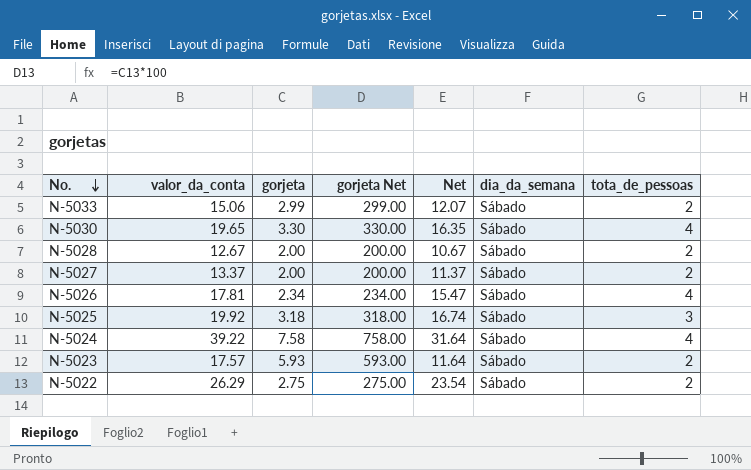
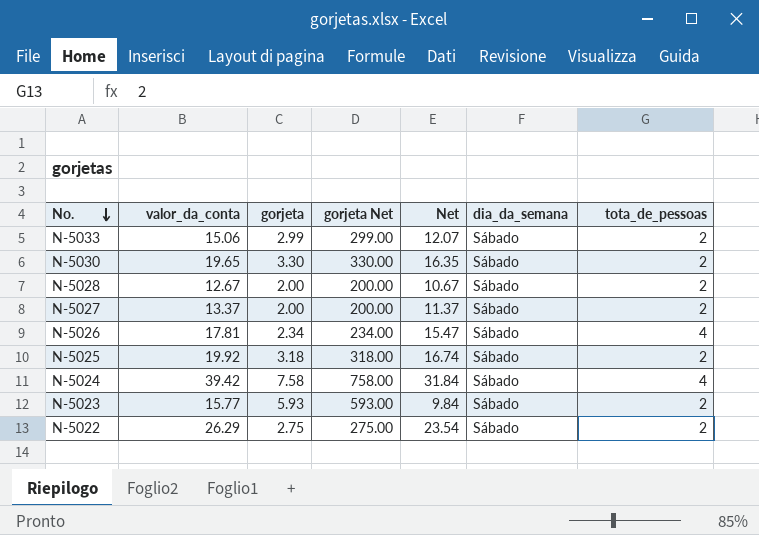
N-5030 | tota_de_pessoas: 4 -> 2
N-5025 | tota_de_pessoas: 3 -> 2
N-5024 | valor_da_conta: 39.22 -> 39.42
N-5024 | Net: 31.64 -> 31.84
N-5023 | valor_da_conta: 17.57 -> 15.77
N-5023 | Net: 11.64 -> 9.84

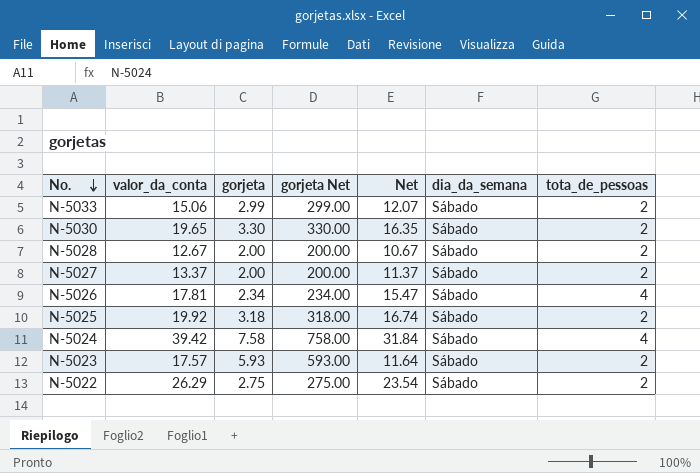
N-5023 | valor_da_conta: 15.77 -> 17.57
N-5023 | Net: 9.84 -> 11.64

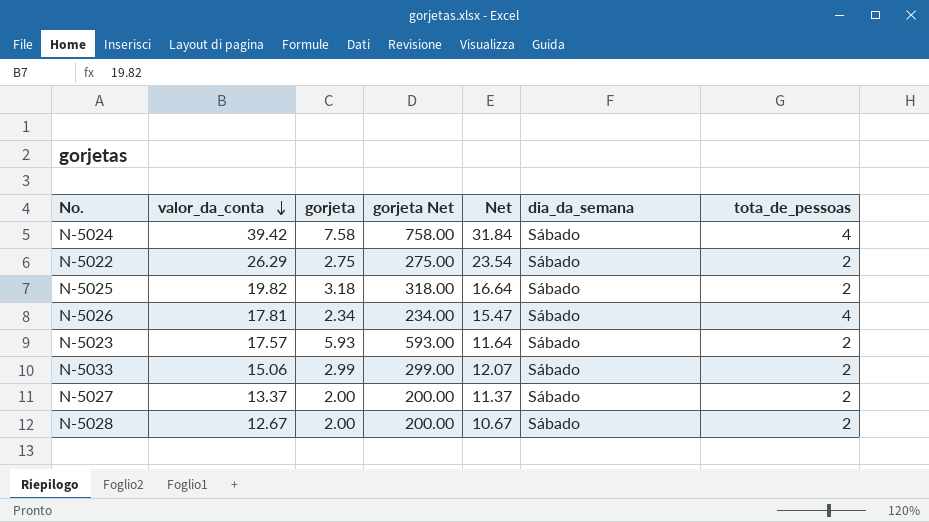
row order: No. descending -> valor_da_conta descending
row N-5030: 19.65 | 3.30 | 330.00 | 16.35 | Sábado | 2 -> none
N-5025 | valor_da_conta: 19.92 -> 19.82
N-5025 | Net: 16.74 -> 16.64

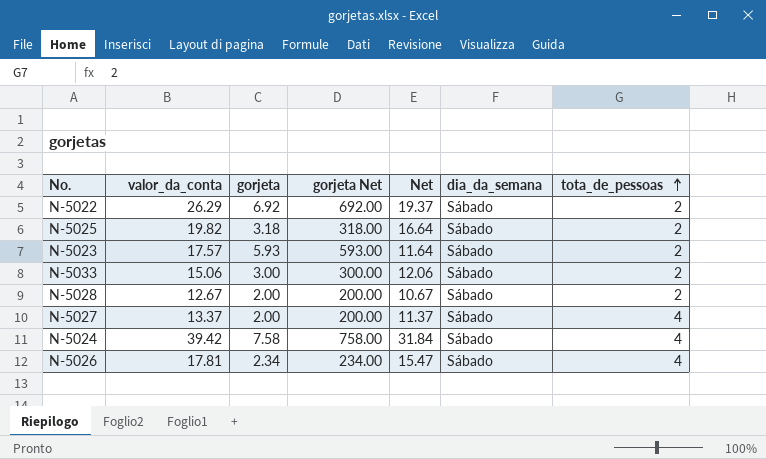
row order: valor_da_conta descending -> tota_de_pessoas ascending
N-5022 | gorjeta: 2.75 -> 6.92
N-5022 | gorjeta Net: 275.00 -> 692.00
N-5022 | Net: 23.54 -> 19.37
N-5033 | gorjeta: 2.99 -> 3.00
N-5033 | gorjeta Net: 299.00 -> 300.00
N-5033 | Net: 12.07 -> 12.06
N-5027 | tota_de_pessoas: 2 -> 4

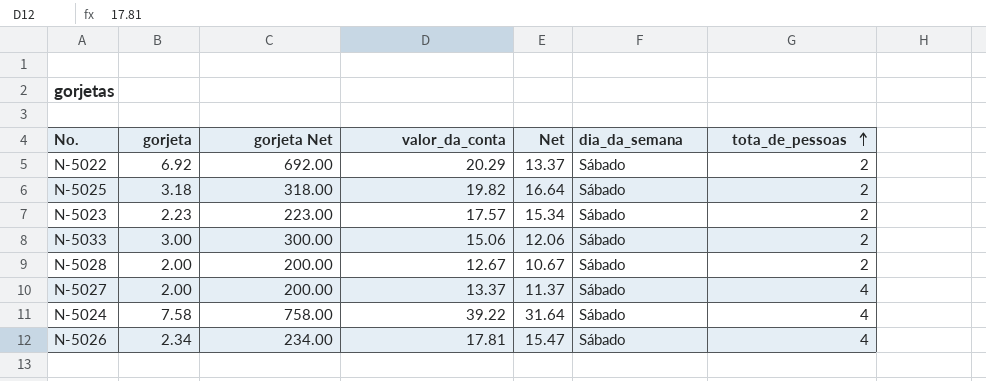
column valor_da_conta | position: 2 -> 4
N-5022 | valor_da_conta: 26.29 -> 20.29
N-5022 | Net: 19.37 -> 13.37
N-5023 | gorjeta: 5.93 -> 2.23
N-5023 | gorjeta Net: 593.00 -> 223.00
N-5023 | Net: 11.64 -> 15.34
N-5024 | valor_da_conta: 39.42 -> 39.22
N-5024 | Net: 31.84 -> 31.64

